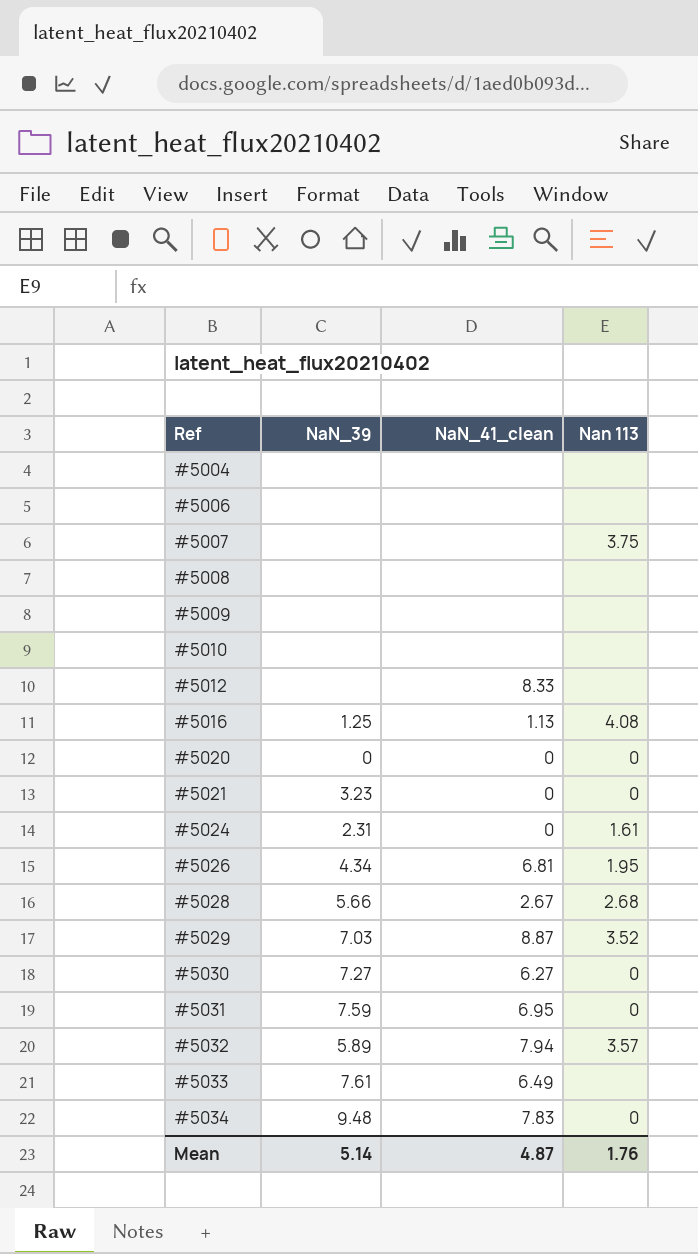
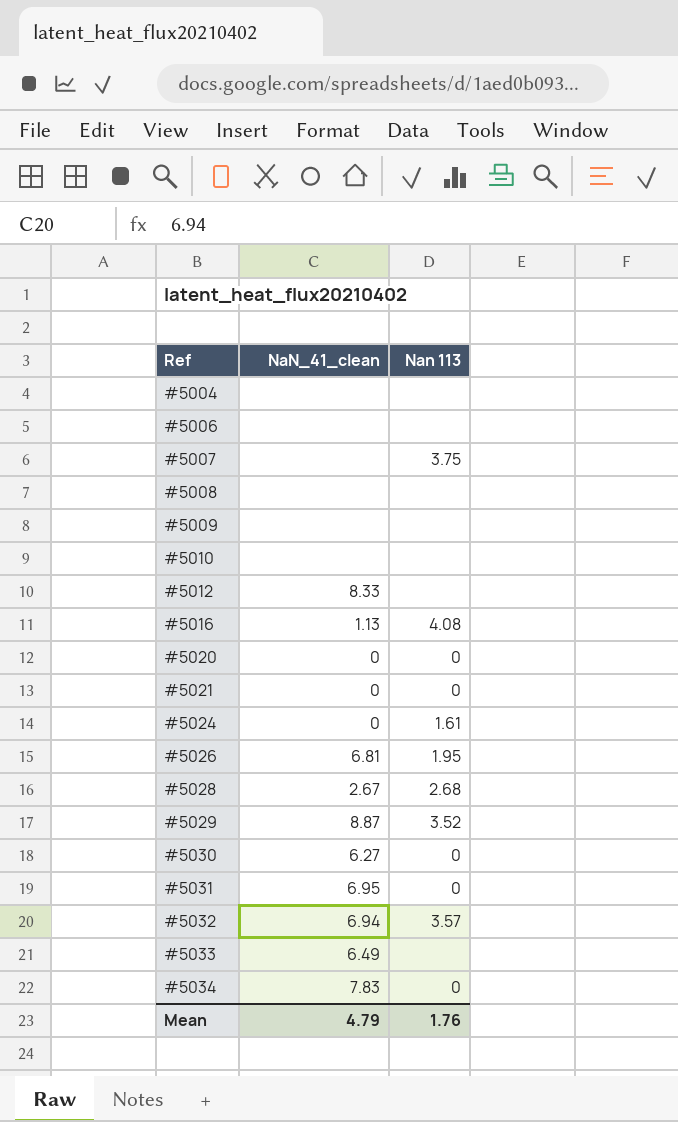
column NaN_39 | position: 2 -> none
#5032 | NaN_41_clean: 7.94 -> 6.94
Mean | NaN_41_clean: 4.87 -> 4.79

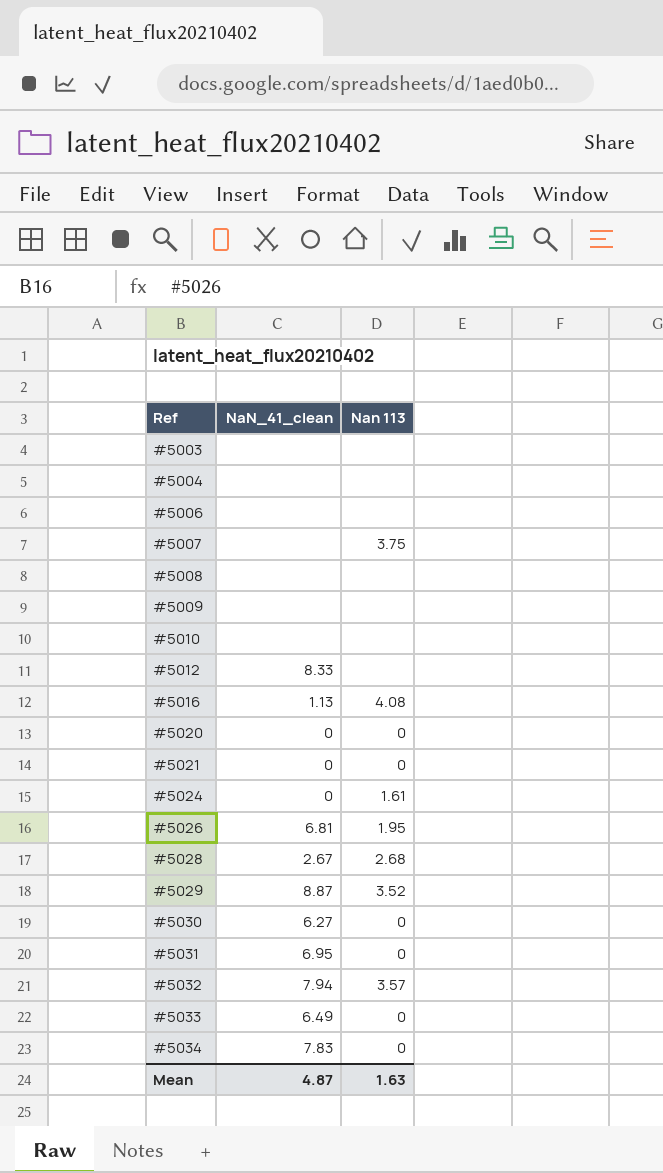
row #5003: none -> none | none
#5032 | NaN_41_clean: 6.94 -> 7.94
#5033 | Nan 113: none -> 0
Mean | NaN_41_clean: 4.79 -> 4.87
Mean | Nan 113: 1.76 -> 1.63

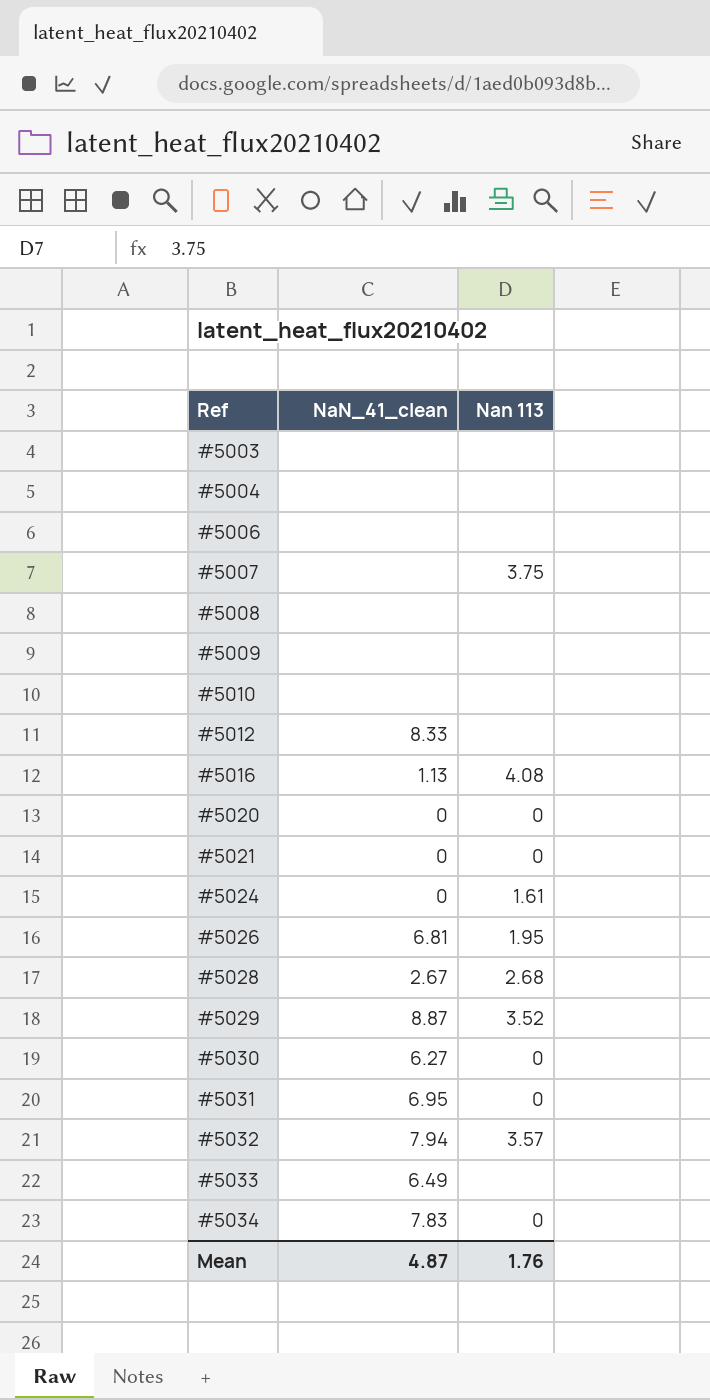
#5033 | Nan 113: 0 -> none
Mean | Nan 113: 1.63 -> 1.76

